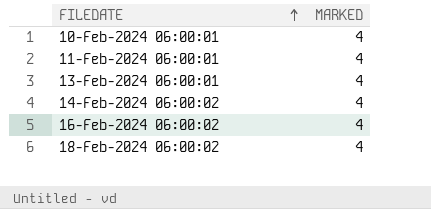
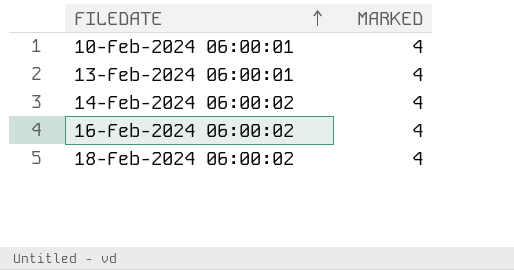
row 11-Feb-2024 06:00:01: 4 -> none

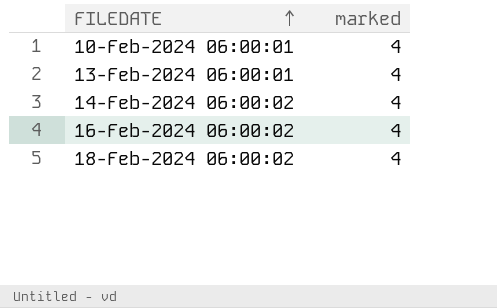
column name: MARKED -> marked

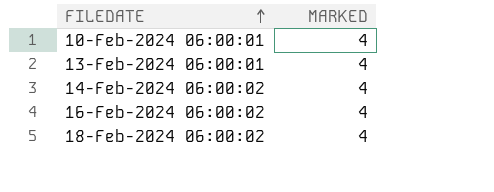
column name: marked -> MARKED

